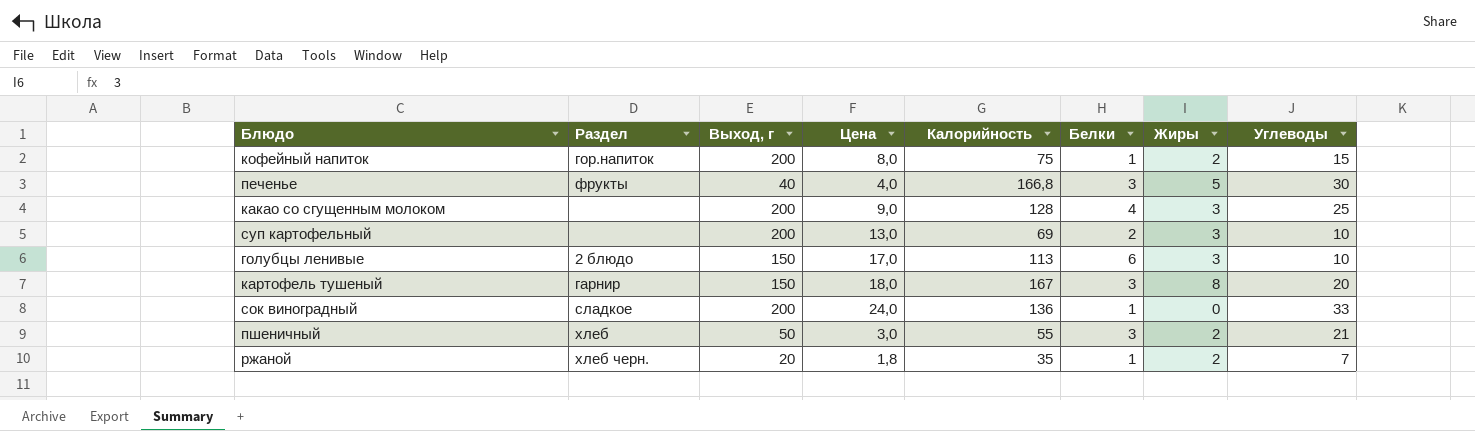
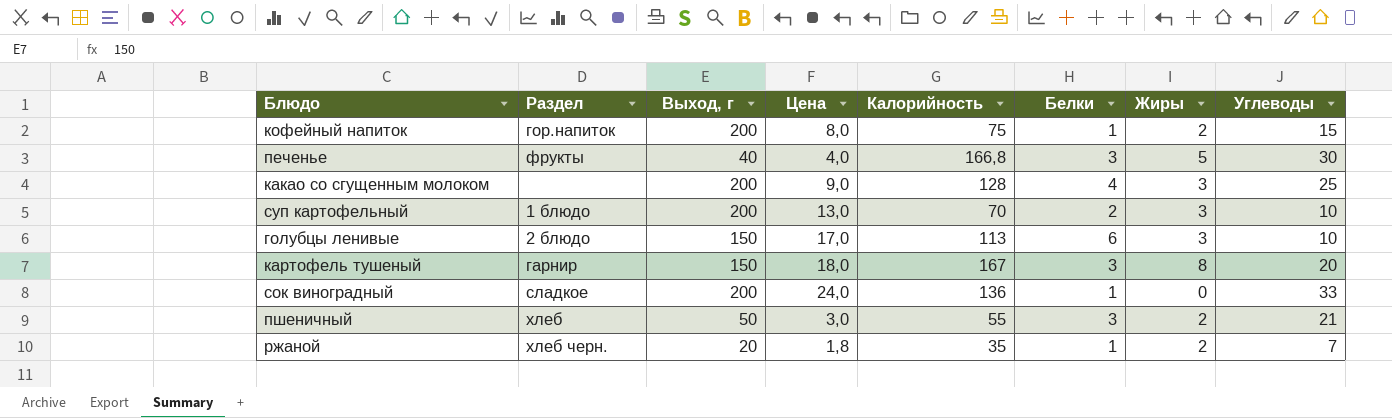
суп картофельный | Раздел: none -> 1 блюдо
суп картофельный | Калорийность: 69 -> 70

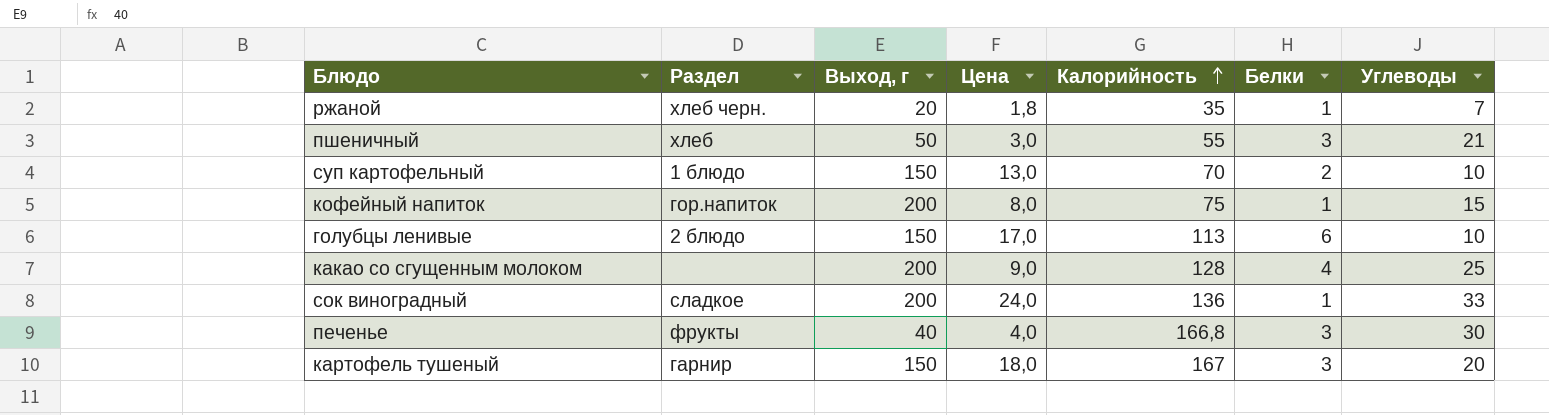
row order: none -> Калорийность ascending
column Жиры | position: 7 -> none
суп картофельный | Выход, г: 200 -> 150

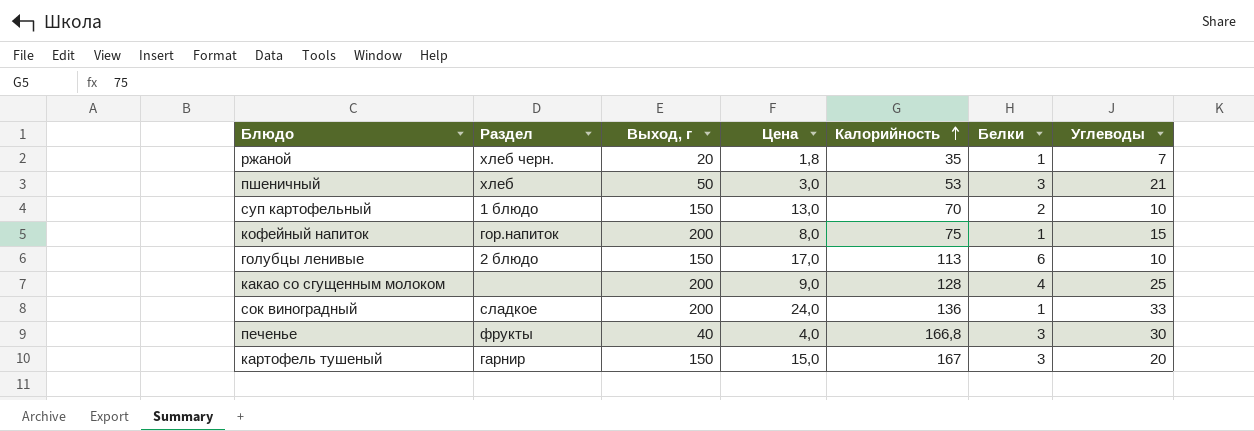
пшеничный | Калорийность: 55 -> 53
картофель тушеный | Цена: 18,0 -> 15,0

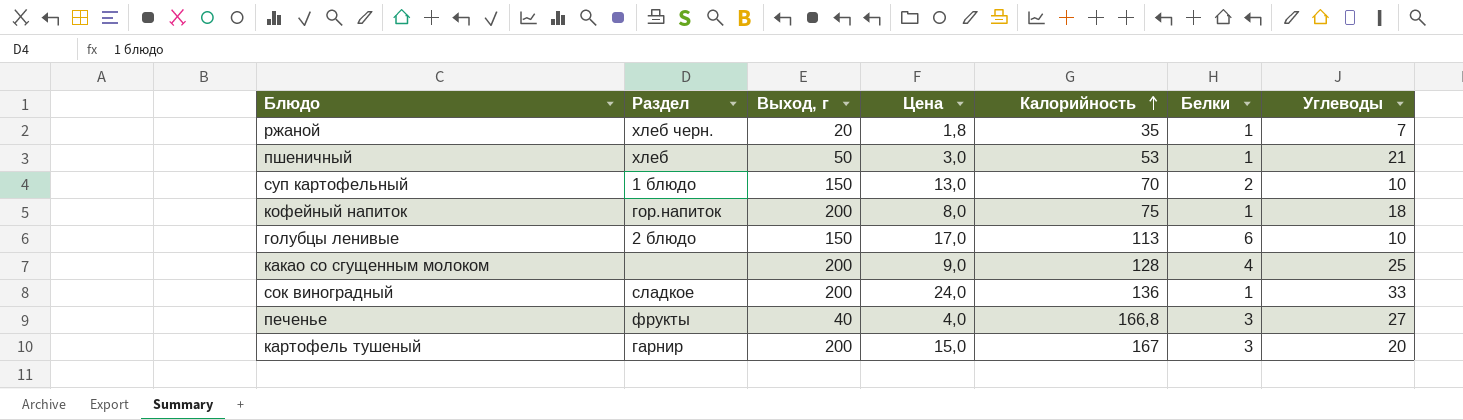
пшеничный | Белки: 3 -> 1
кофейный напиток | Углеводы: 15 -> 18
печенье | Углеводы: 30 -> 27
картофель тушеный | Выход, г: 150 -> 200

